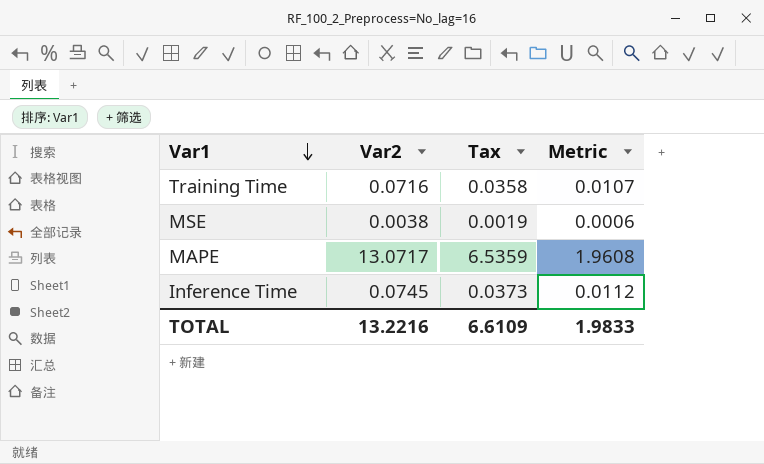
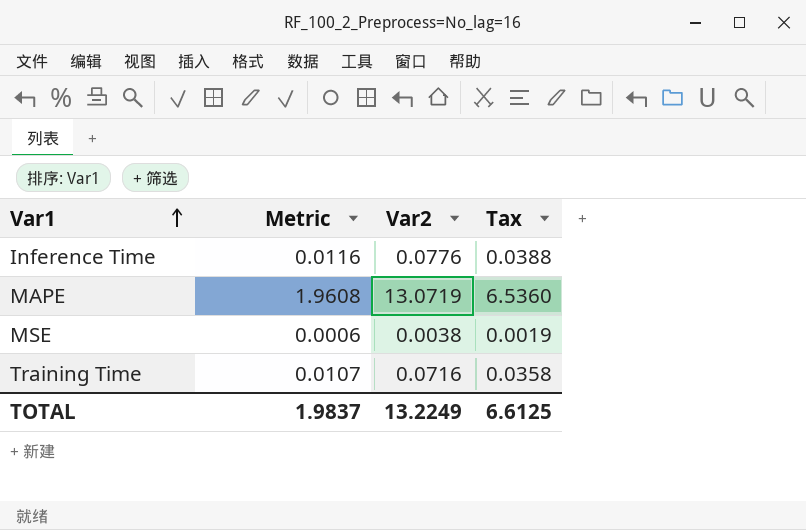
row order: Var1 descending -> Var1 ascending
column Metric | position: 4 -> 2
Inference Time | Metric: 0.0112 -> 0.0116
Inference Time | Var2: 0.0745 -> 0.0776
Inference Time | Tax: 0.0373 -> 0.0388
MAPE | Var2: 13.0717 -> 13.0719
MAPE | Tax: 6.5359 -> 6.5360
TOTAL | Metric: 1.9833 -> 1.9837
TOTAL | Var2: 13.2216 -> 13.2249
TOTAL | Tax: 6.6109 -> 6.6125

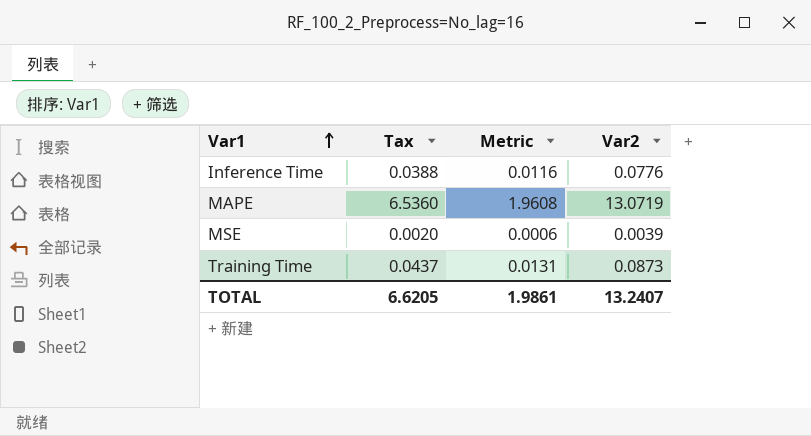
column Tax | position: 4 -> 2
MSE | Tax: 0.0019 -> 0.0020
MSE | Var2: 0.0038 -> 0.0039
Training Time | Tax: 0.0358 -> 0.0437
Training Time | Metric: 0.0107 -> 0.0131
Training Time | Var2: 0.0716 -> 0.0873
TOTAL | Tax: 6.6125 -> 6.6205
TOTAL | Metric: 1.9837 -> 1.9861
TOTAL | Var2: 13.2249 -> 13.2407

